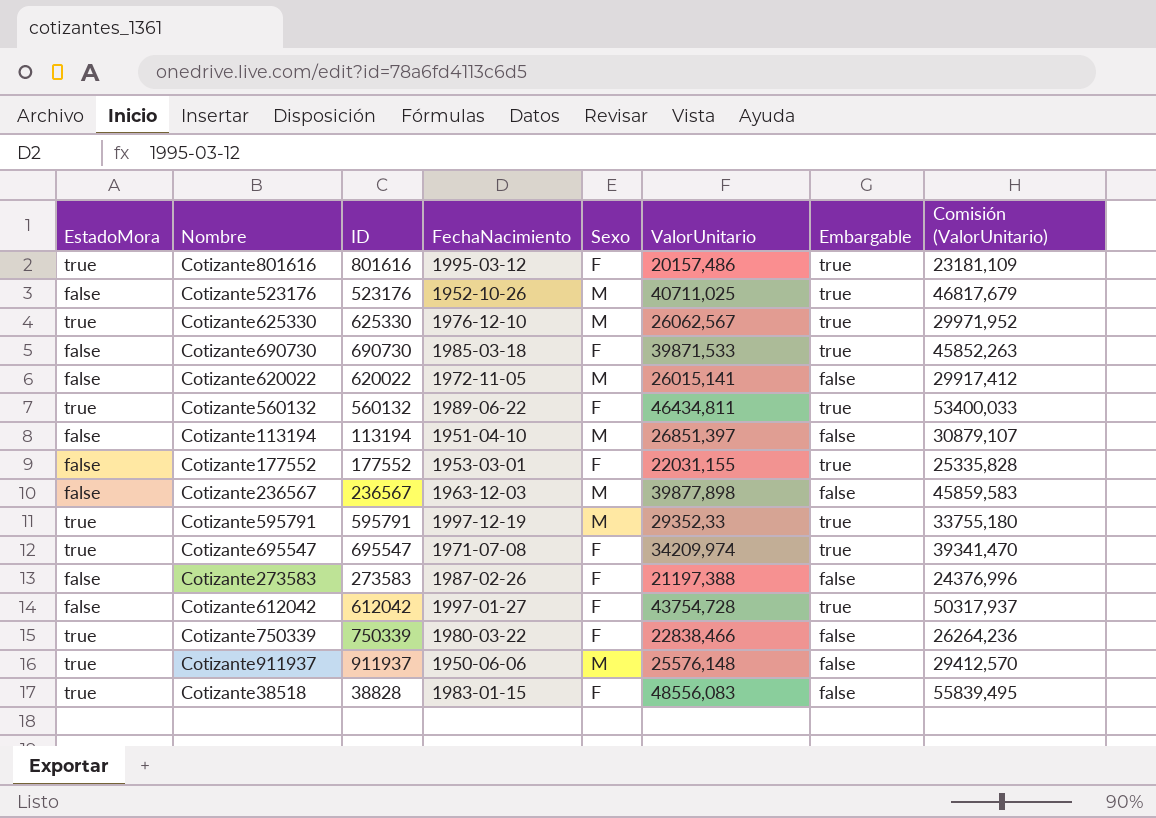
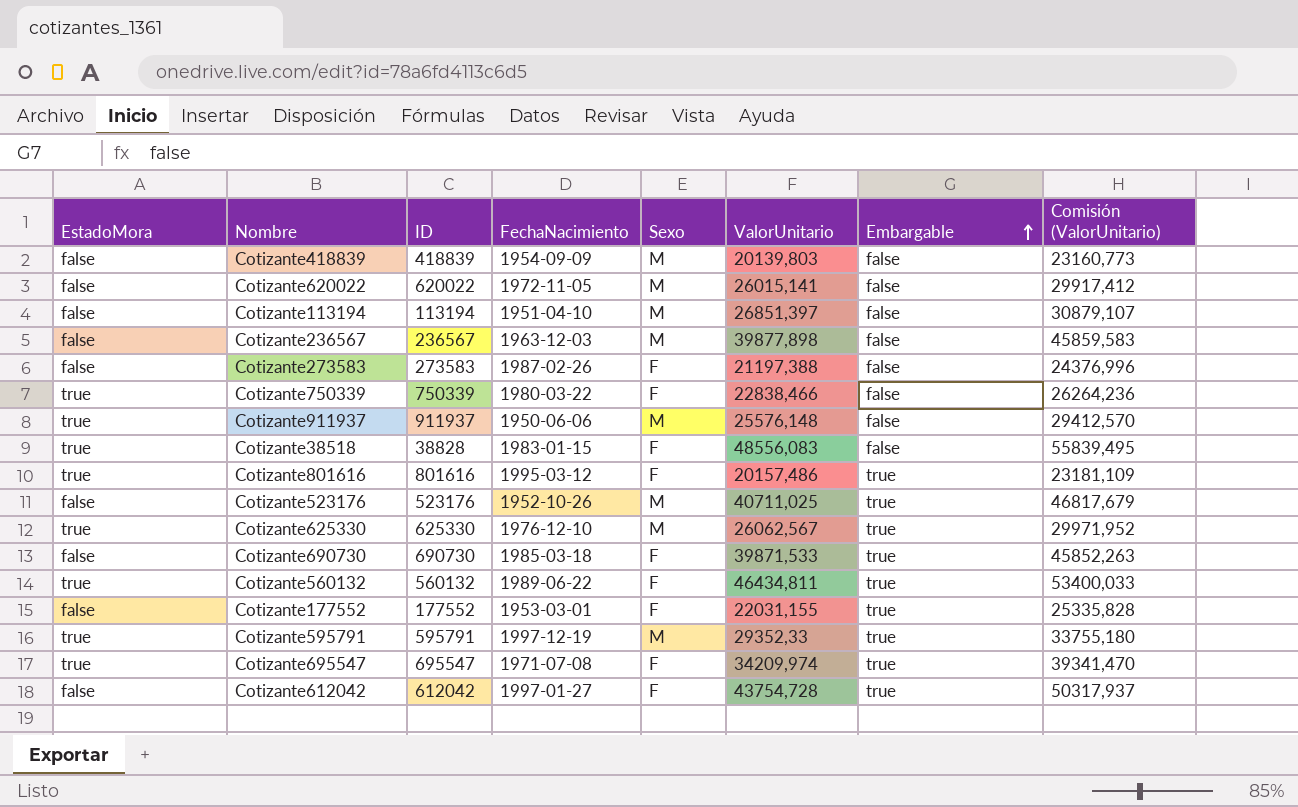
row order: none -> Embargable ascending
row Cotizante418839: none -> false | 418839 | 1954-09-09 | M | 20139,803 | false | 23160,773

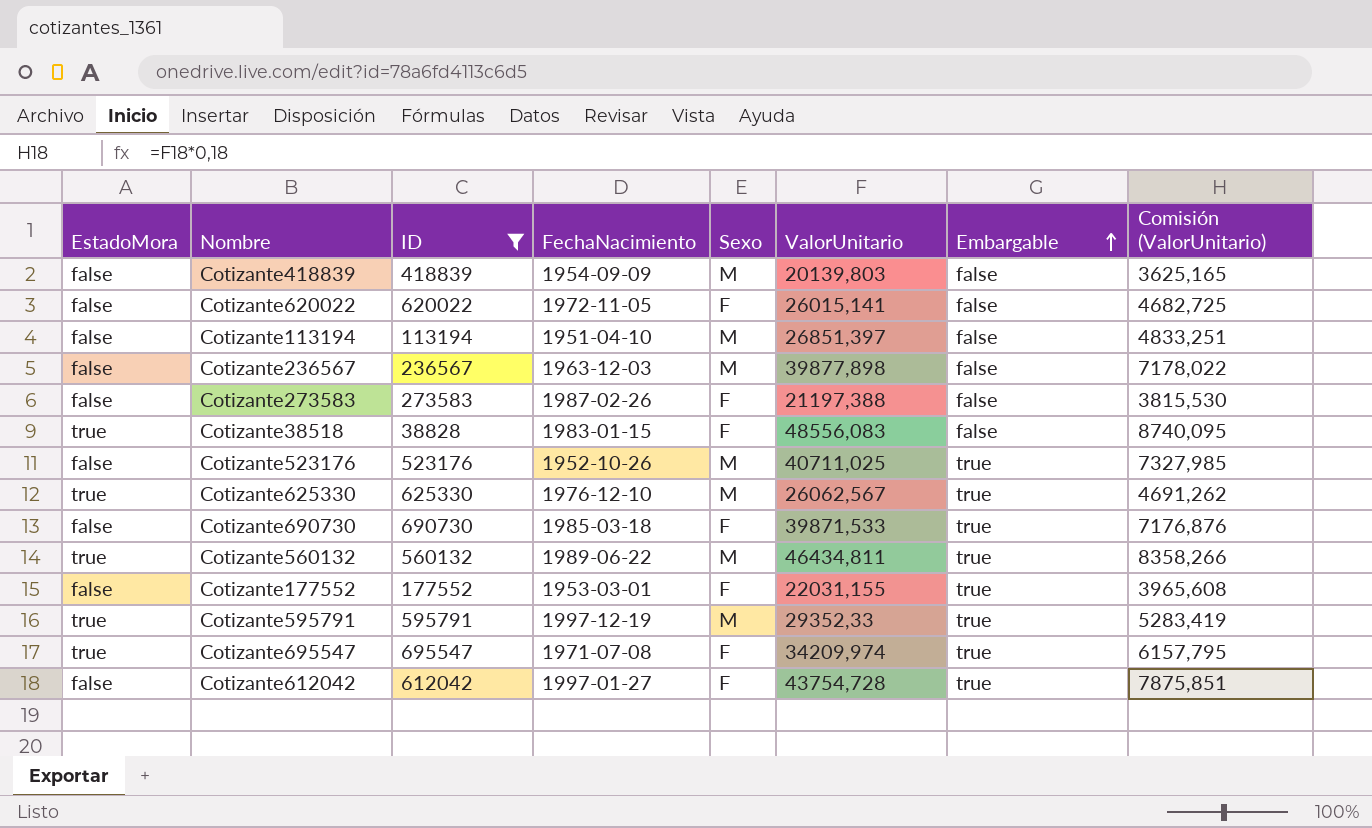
filter: none -> ID <= 695547
column Comisión (ValorUnitario) | formula: [ValorUnitario] * 1,15 -> [ValorUnitario] * 0,18
Cotizante620022 | Sexo: M -> F
Cotizante560132 | Sexo: F -> M

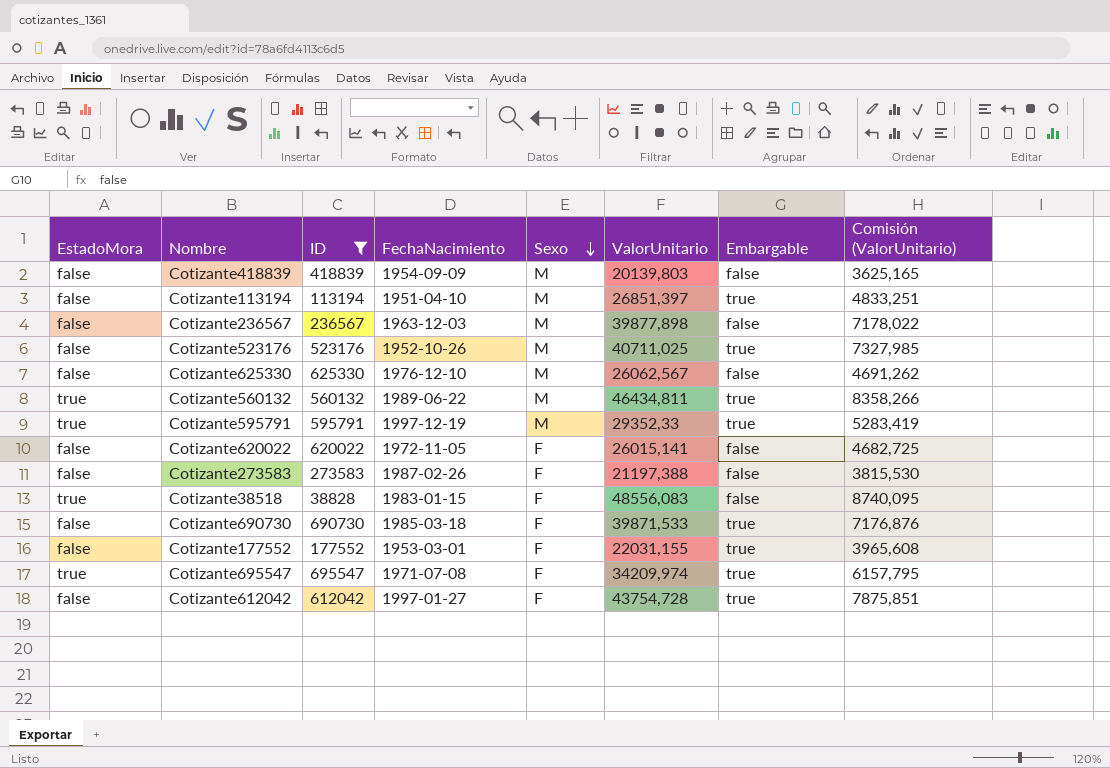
row order: Embargable ascending -> Sexo descending
Cotizante113194 | Embargable: false -> true
Cotizante625330 | EstadoMora: true -> false
Cotizante625330 | Embargable: true -> false

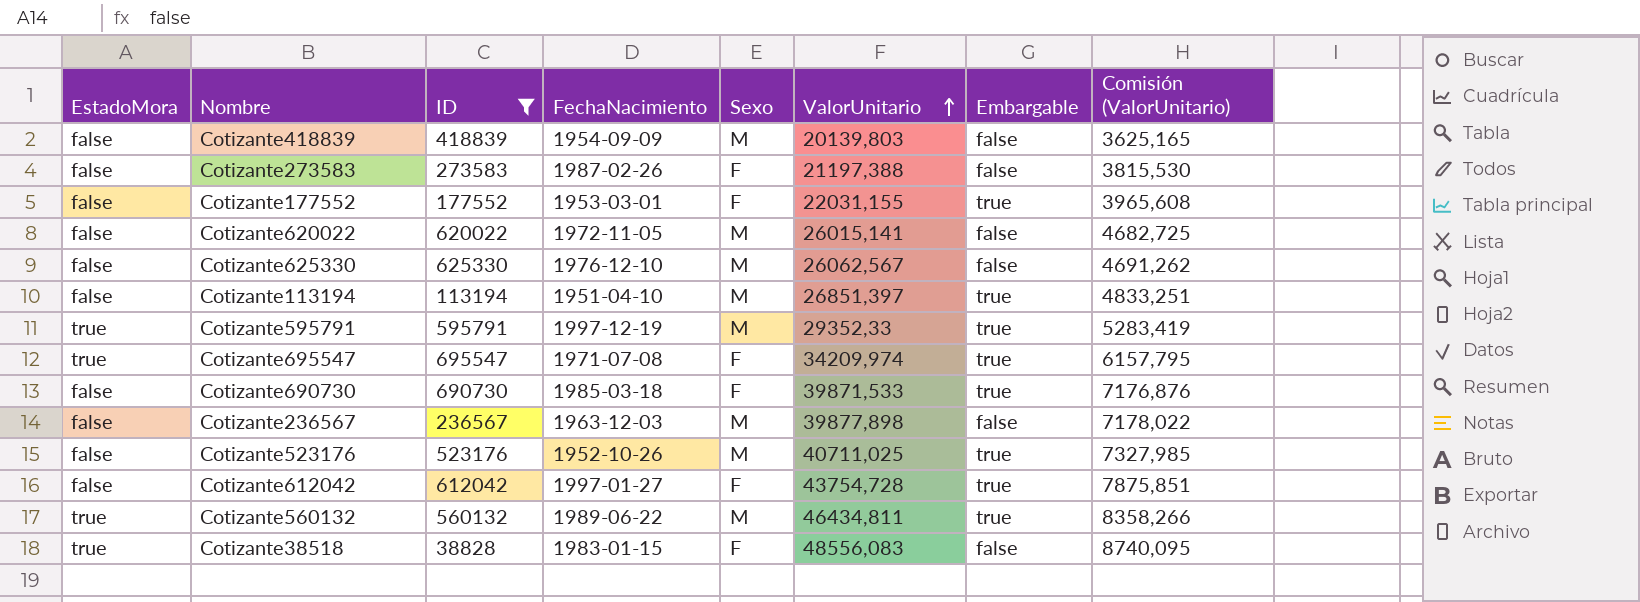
row order: Sexo descending -> ValorUnitario ascending
Cotizante620022 | Sexo: F -> M

